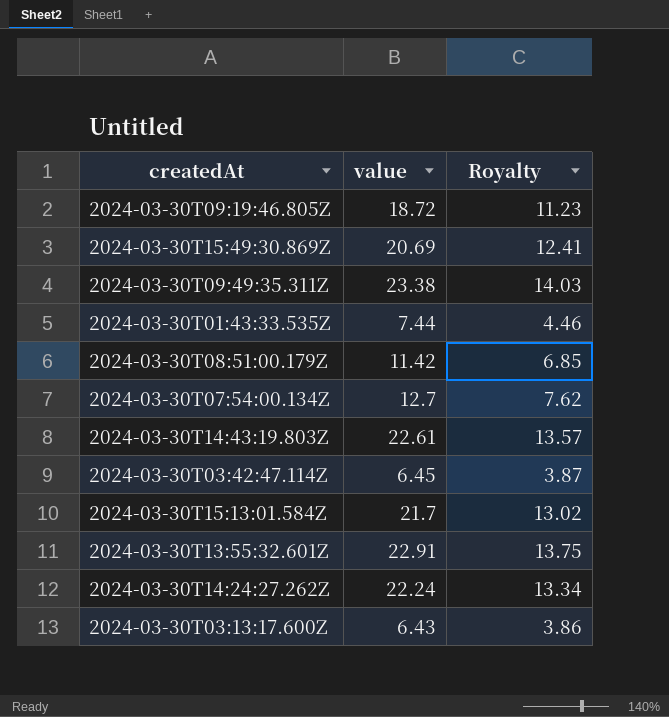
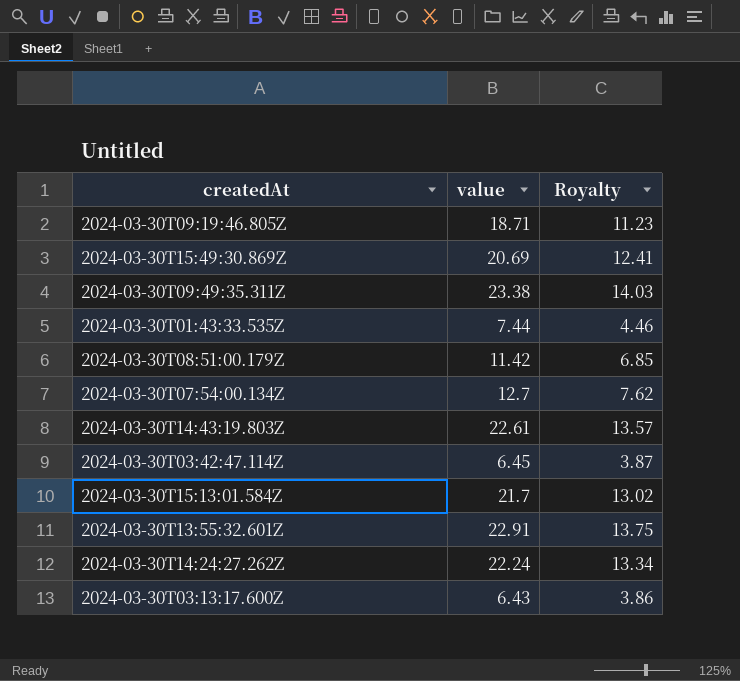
2024-03-30T09:19:46.805Z | value: 18.72 -> 18.71

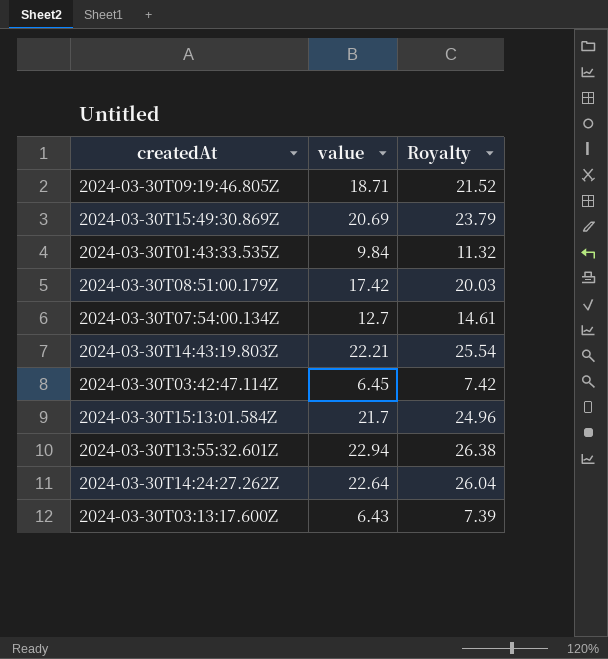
column Royalty | formula: [value] * 0.6 -> [value] * 1.15
row 2024-03-30T09:49:35.311Z: 23.38 | 14.03 -> none
2024-03-30T01:43:33.535Z | value: 7.44 -> 9.84
2024-03-30T08:51:00.179Z | value: 11.42 -> 17.42
2024-03-30T14:43:19.803Z | value: 22.61 -> 22.21
2024-03-30T13:55:32.601Z | value: 22.91 -> 22.94
2024-03-30T14:24:27.262Z | value: 22.24 -> 22.64

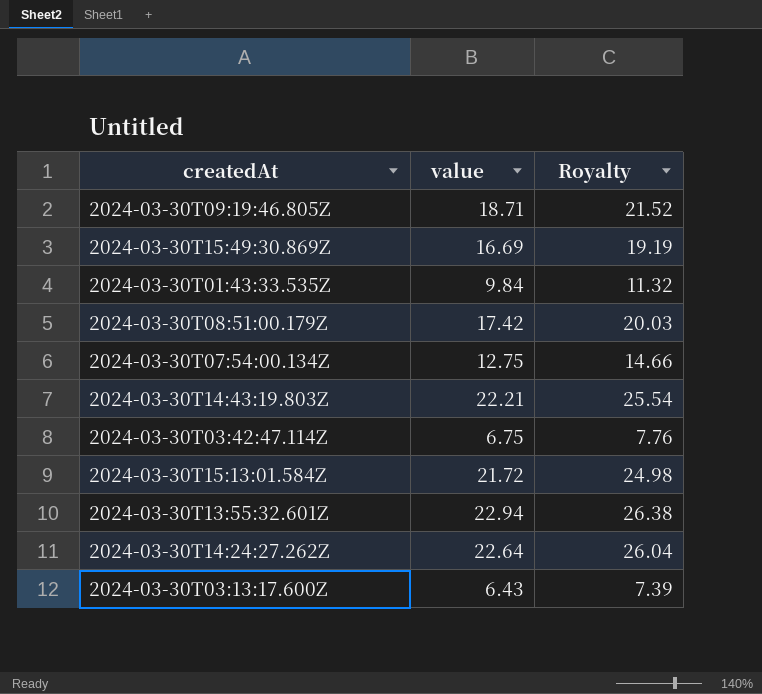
2024-03-30T15:49:30.869Z | value: 20.69 -> 16.69
2024-03-30T15:49:30.869Z | Royalty: 23.79 -> 19.19
2024-03-30T07:54:00.134Z | value: 12.7 -> 12.75
2024-03-30T07:54:00.134Z | Royalty: 14.61 -> 14.66
2024-03-30T03:42:47.114Z | value: 6.45 -> 6.75
2024-03-30T03:42:47.114Z | Royalty: 7.42 -> 7.76
2024-03-30T15:13:01.584Z | value: 21.7 -> 21.72
2024-03-30T15:13:01.584Z | Royalty: 24.96 -> 24.98

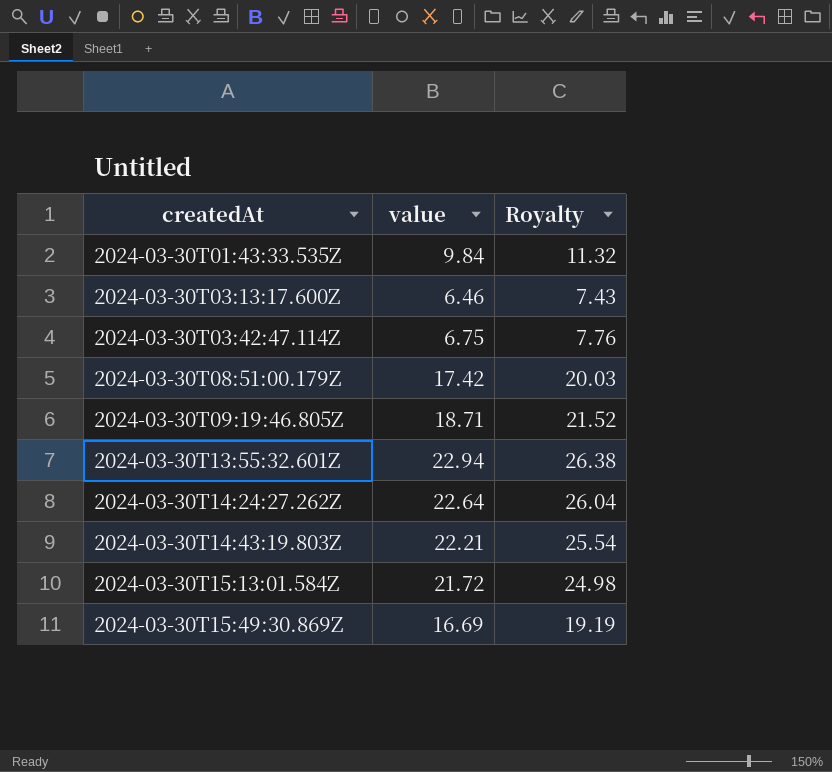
row order: none -> createdAt ascending
row 2024-03-30T07:54:00.134Z: 12.75 | 14.66 -> none
2024-03-30T03:13:17.600Z | value: 6.43 -> 6.46
2024-03-30T03:13:17.600Z | Royalty: 7.39 -> 7.43

